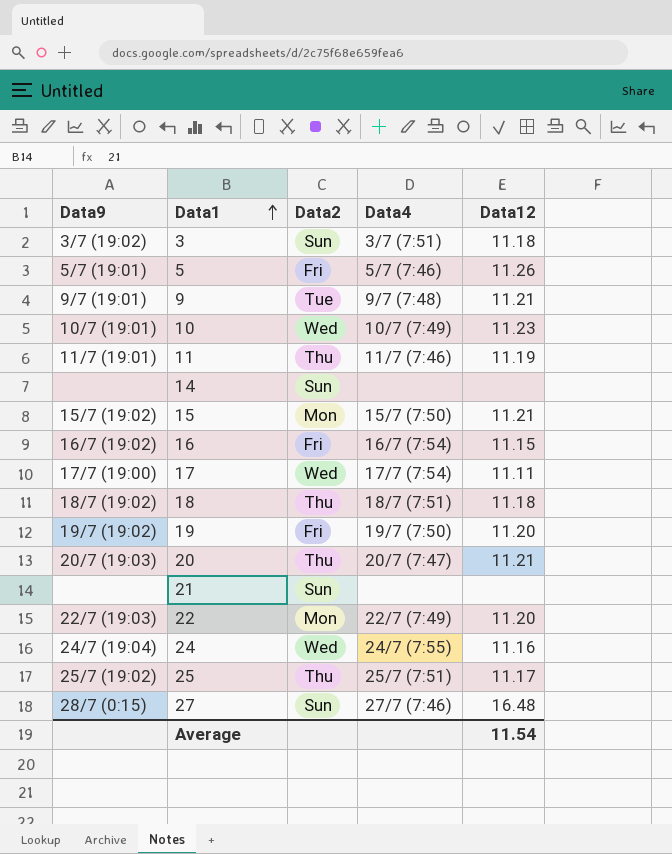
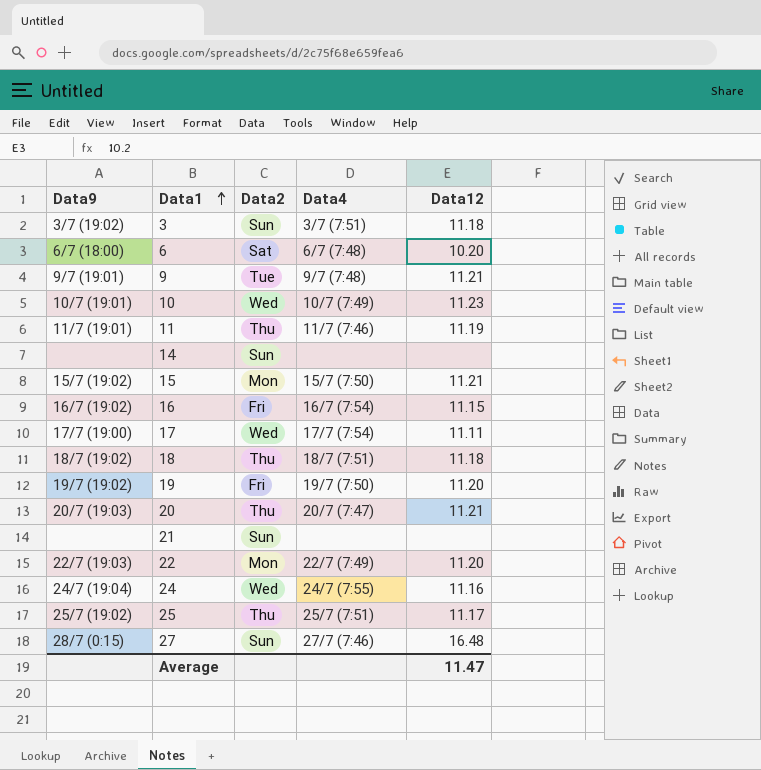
row 5: 5/7 (19:01) | Fri | 5/7 (7:46) | 11.26 -> none
row 6: none -> 6/7 (18:00) | Sat | 6/7 (7:48) | 10.20
Average | Data12: 11.54 -> 11.47

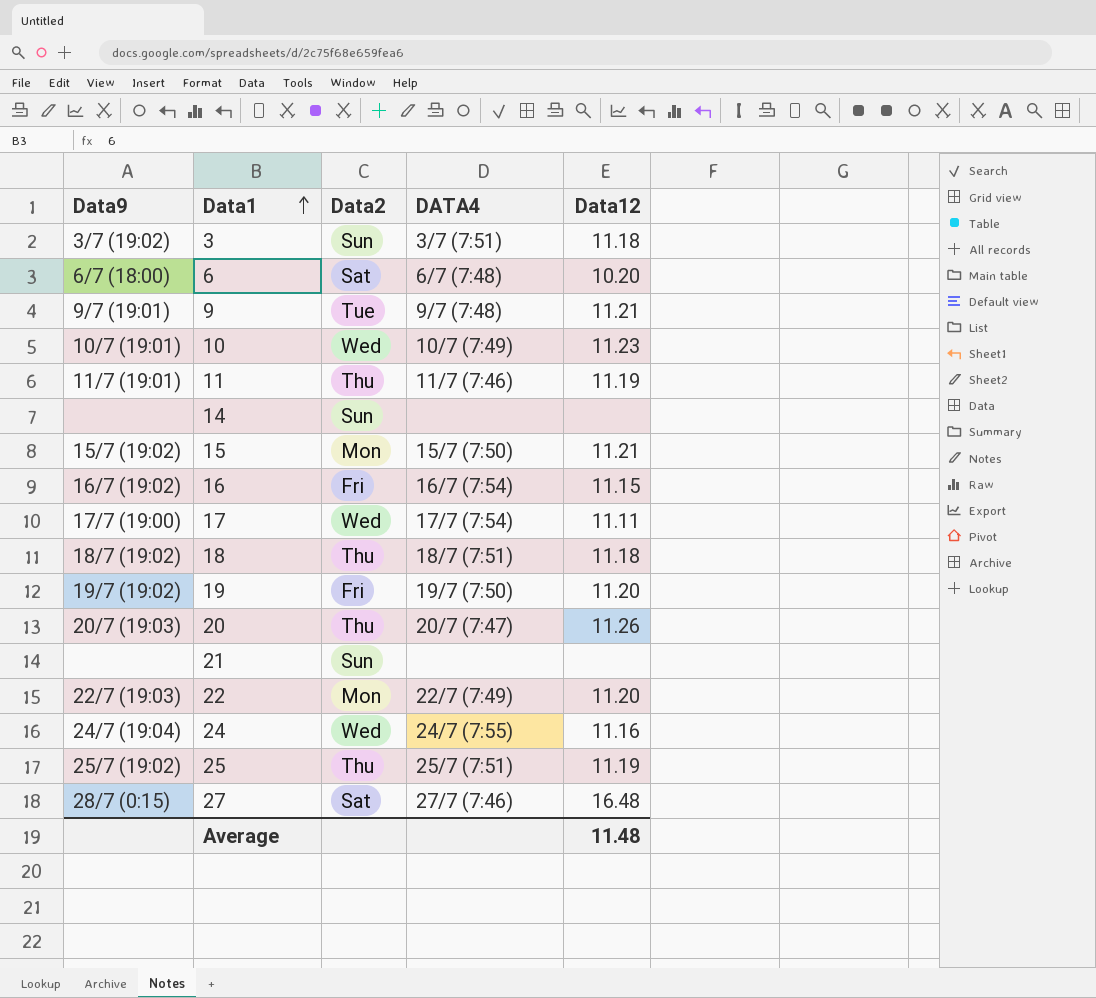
column name: Data4 -> DATA4
20 | Data12: 11.21 -> 11.26
25 | Data12: 11.17 -> 11.19
27 | Data2: Sun -> Sat
Average | Data12: 11.47 -> 11.48

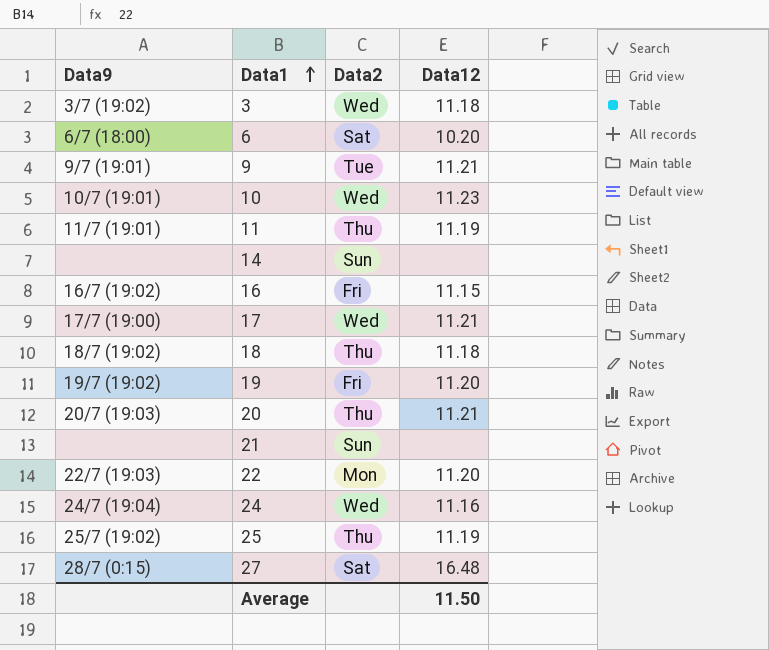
column DATA4 | position: 4 -> none
row 15: 15/7 (19:02) | Mon | 15/7 (7:50) | 11.21 -> none
3 | Data2: Sun -> Wed
17 | Data12: 11.11 -> 11.21
20 | Data12: 11.26 -> 11.21
Average | Data12: 11.48 -> 11.50

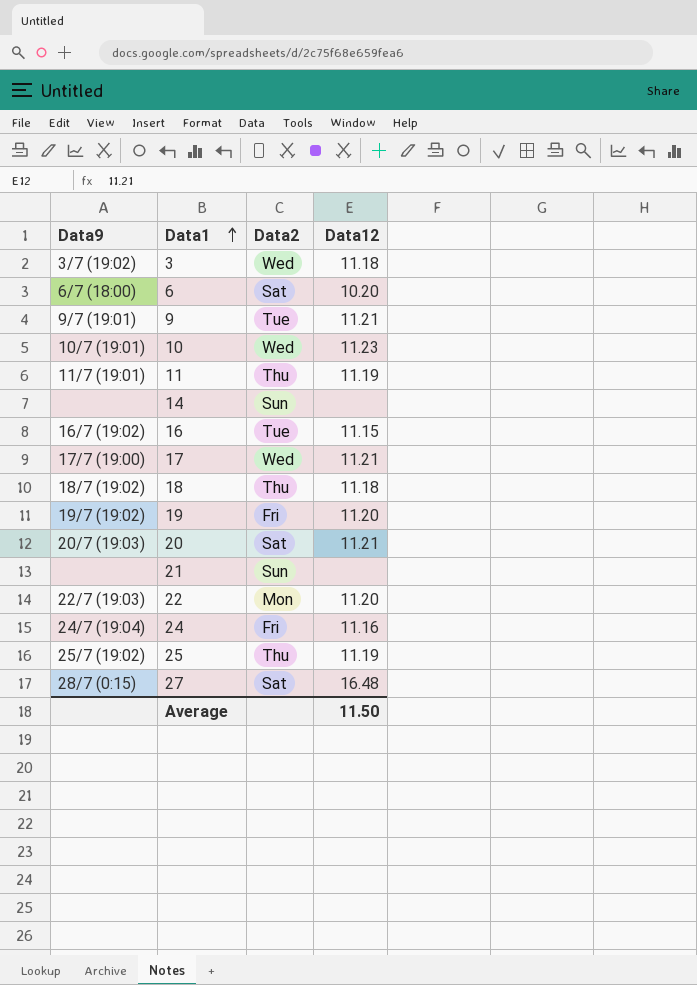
16 | Data2: Fri -> Tue
20 | Data2: Thu -> Sat
24 | Data2: Wed -> Fri

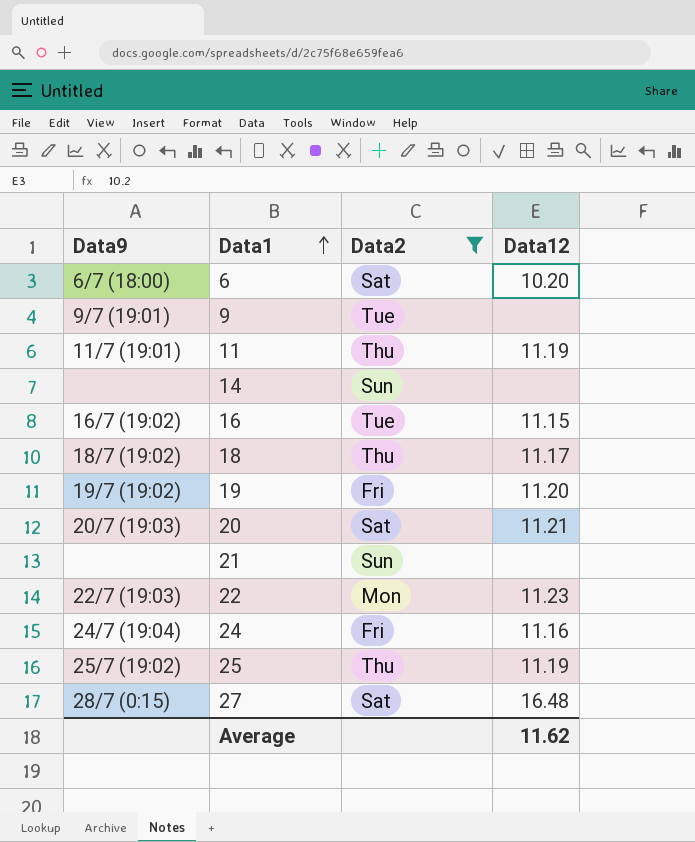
filter: none -> Data2 != Wed
9 | Data12: 11.21 -> none
18 | Data12: 11.18 -> 11.17
22 | Data12: 11.20 -> 11.23
Average | Data12: 11.50 -> 11.62

